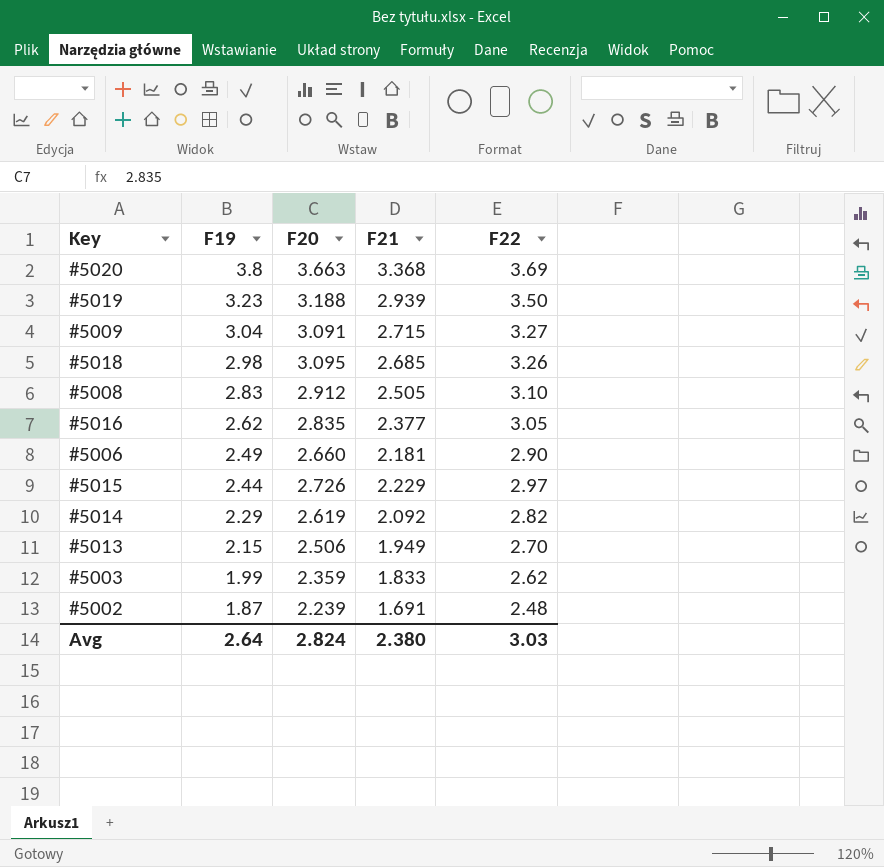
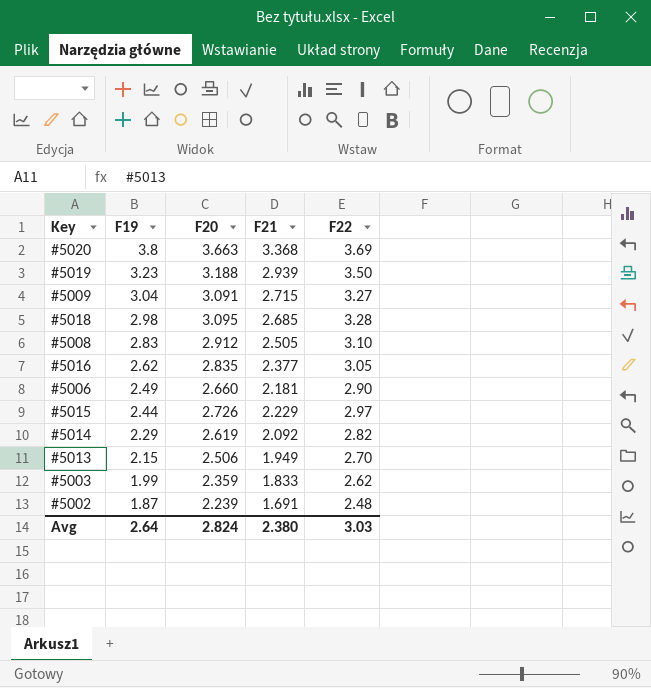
#5018 | F22: 3.26 -> 3.28

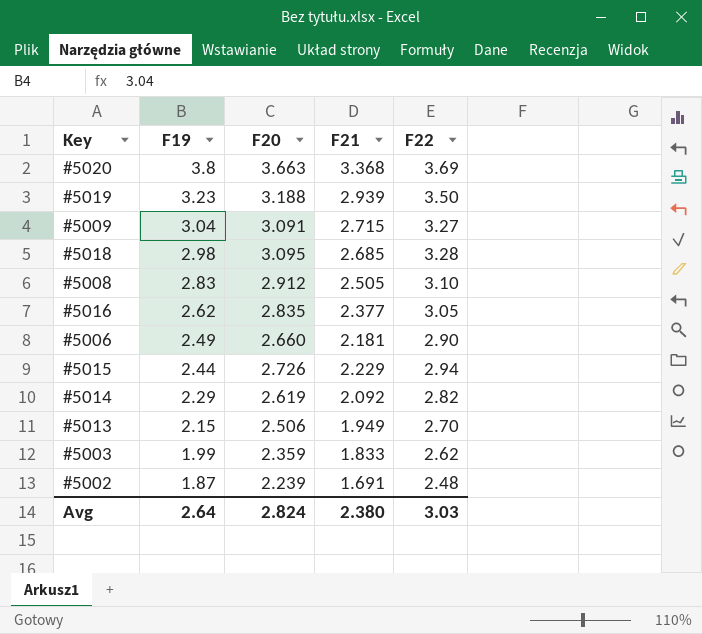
#5015 | F22: 2.97 -> 2.94

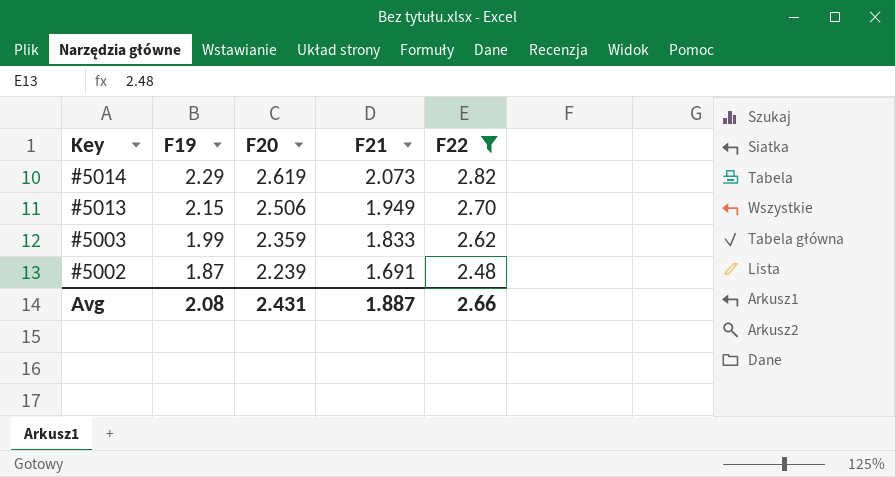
filter: none -> F22 <= 2.82
#5014 | F21: 2.092 -> 2.073
Avg | F19: 2.64 -> 2.08
Avg | F20: 2.824 -> 2.431
Avg | F21: 2.380 -> 1.887
Avg | F22: 3.03 -> 2.66

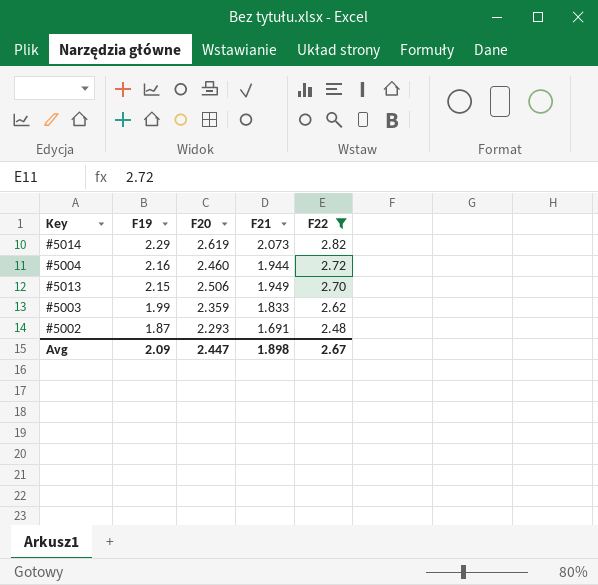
row #5004: none -> 2.16 | 2.460 | 1.944 | 2.72
#5002 | F20: 2.239 -> 2.293
Avg | F19: 2.08 -> 2.09
Avg | F20: 2.431 -> 2.447
Avg | F21: 1.887 -> 1.898
Avg | F22: 2.66 -> 2.67

